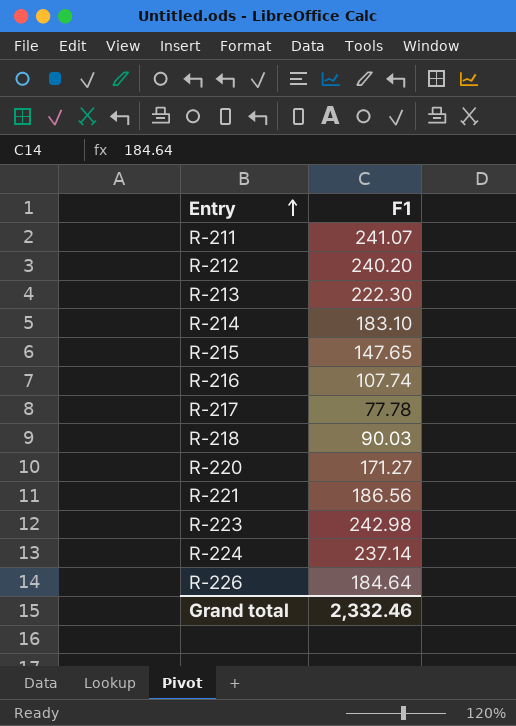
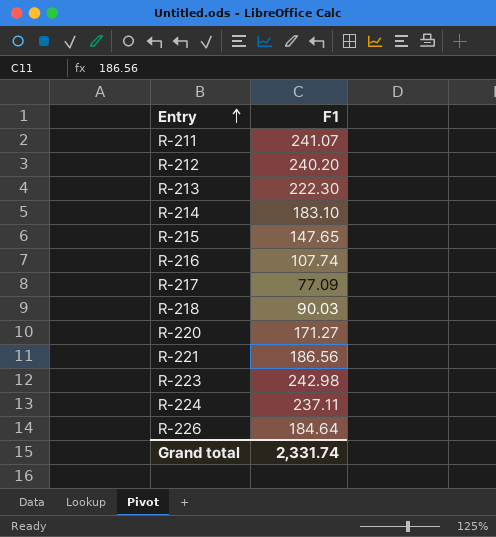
R-217 | F1: 77.78 -> 77.09
R-224 | F1: 237.14 -> 237.11
Grand total | F1: 2,332.46 -> 2,331.74

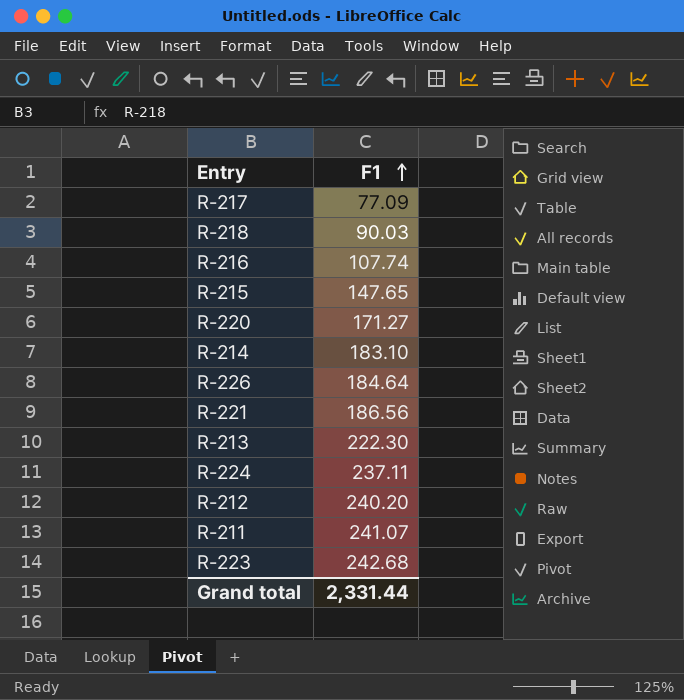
row order: Entry ascending -> F1 ascending
R-223 | F1: 242.98 -> 242.68
Grand total | F1: 2,331.74 -> 2,331.44

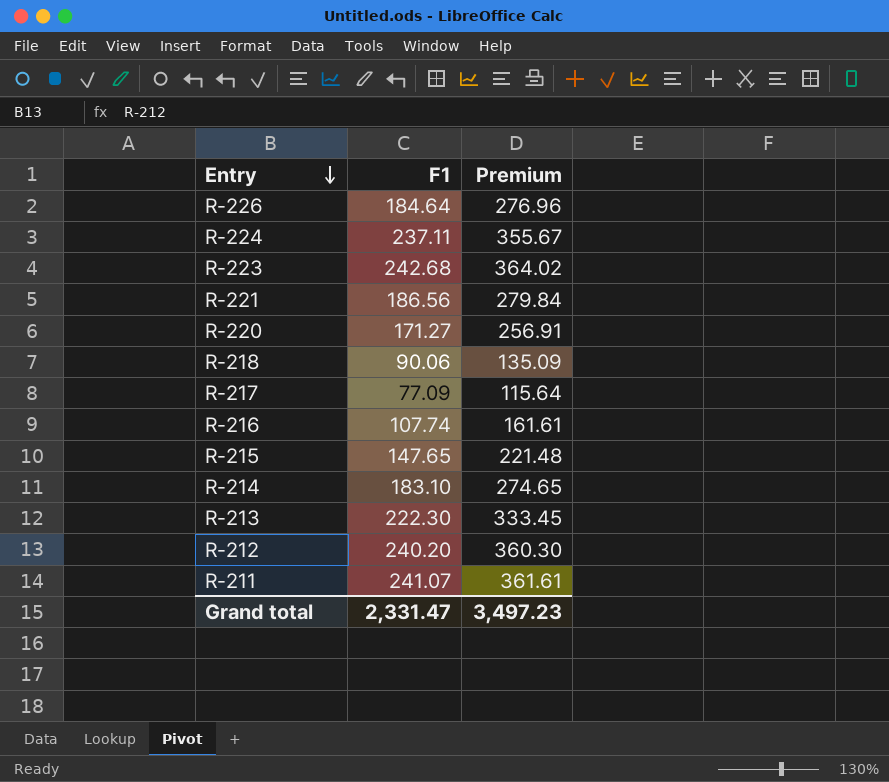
row order: F1 ascending -> Entry descending
column Premium | formula: none -> [F1] * 1.5
R-218 | F1: 90.03 -> 90.06
Grand total | F1: 2,331.44 -> 2,331.47

